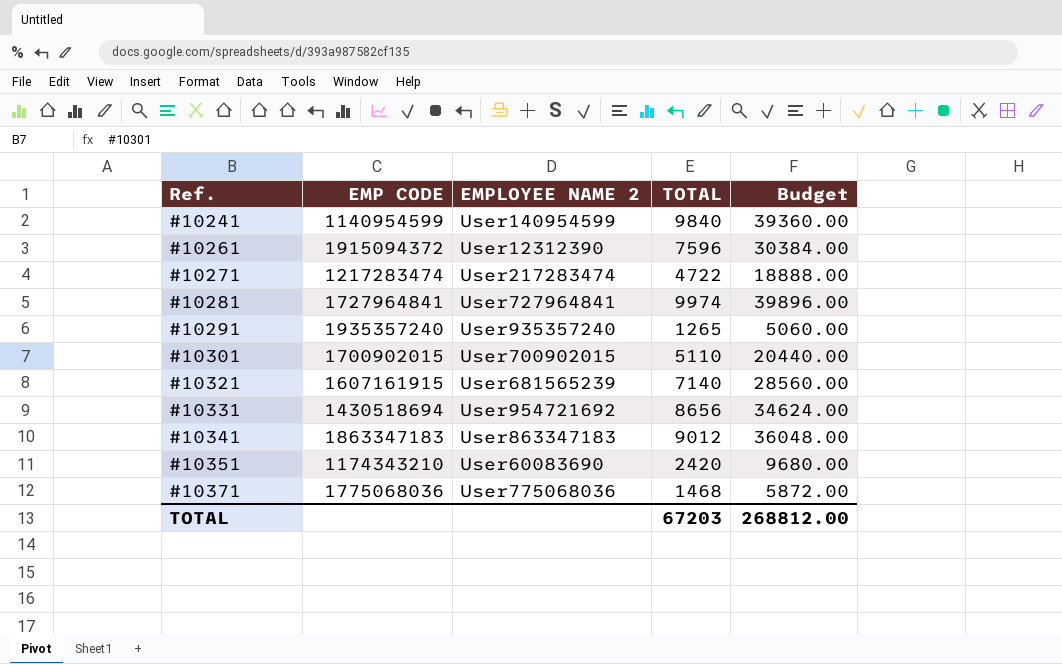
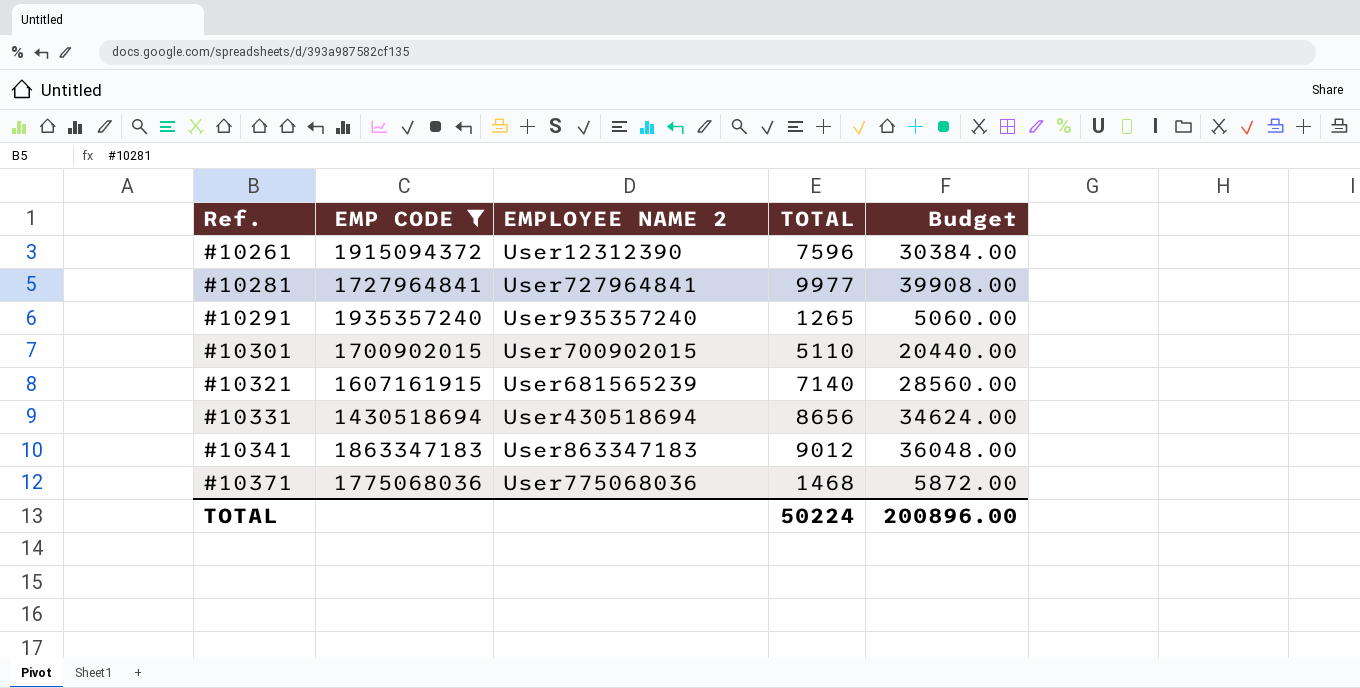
filter: none -> EMP CODE >= 1430518694
#10281 | TOTAL: 9974 -> 9977
#10281 | Budget: 39896.00 -> 39908.00
#10331 | EMPLOYEE NAME 2: User954721692 -> User430518694
TOTAL | TOTAL: 67203 -> 50224
TOTAL | Budget: 268812.00 -> 200896.00

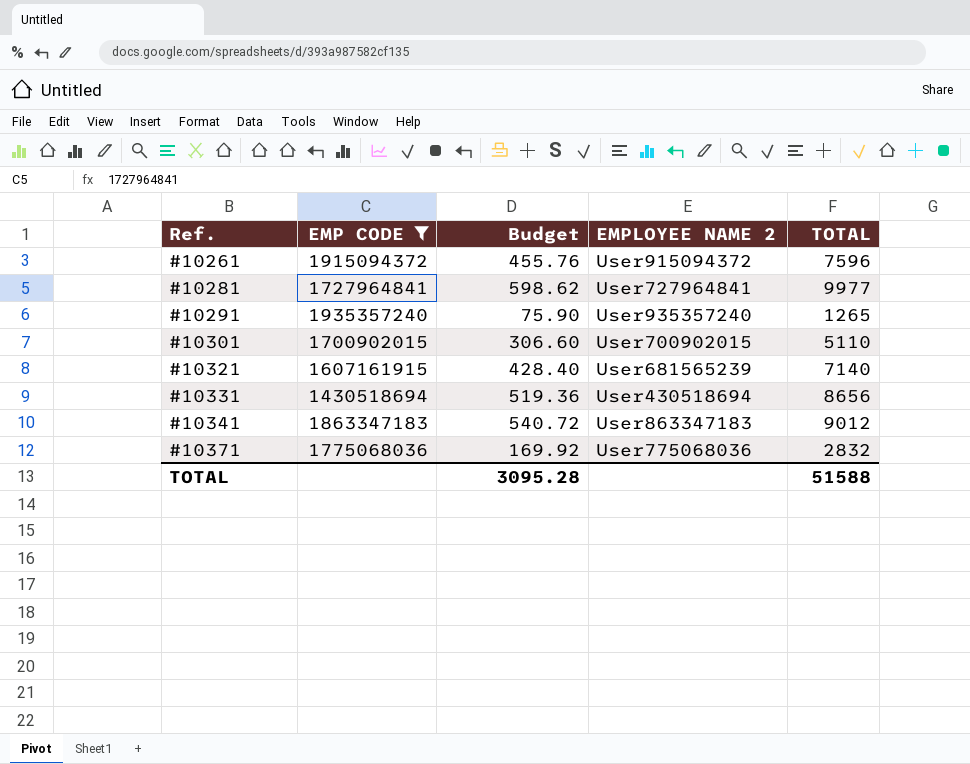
column Budget | formula: [TOTAL] * 4 -> [TOTAL] * 0.06
column Budget | position: 5 -> 3
#10261 | EMPLOYEE NAME 2: User12312390 -> User915094372
#10371 | TOTAL: 1468 -> 2832
TOTAL | Budget: 200896.00 -> 3095.28
TOTAL | TOTAL: 50224 -> 51588

